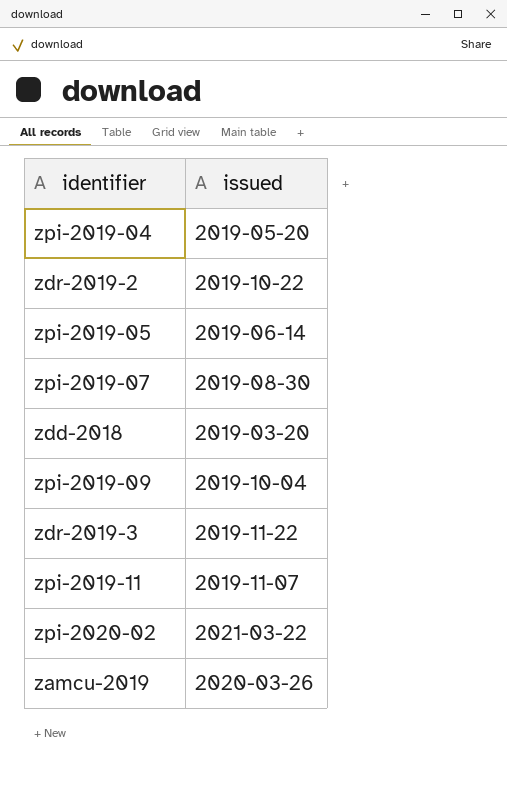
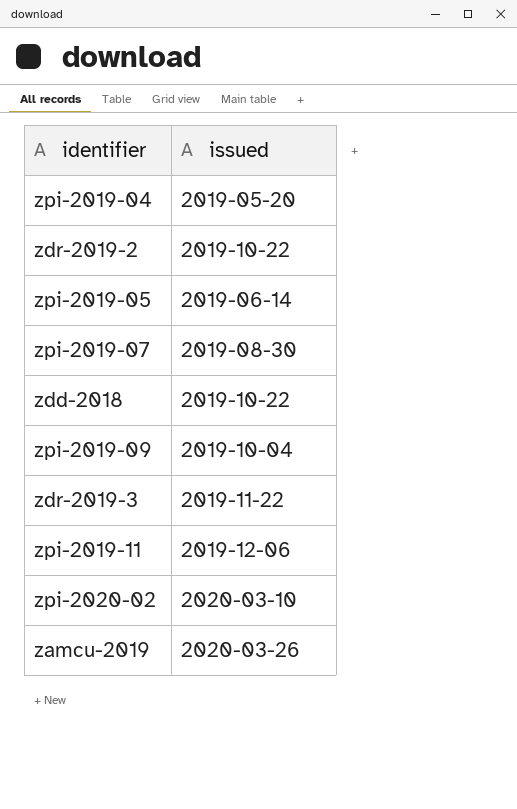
zdd-2018 | issued: 2019-03-20 -> 2019-10-22
zpi-2019-11 | issued: 2019-11-07 -> 2019-12-06
zpi-2020-02 | issued: 2021-03-22 -> 2020-03-10

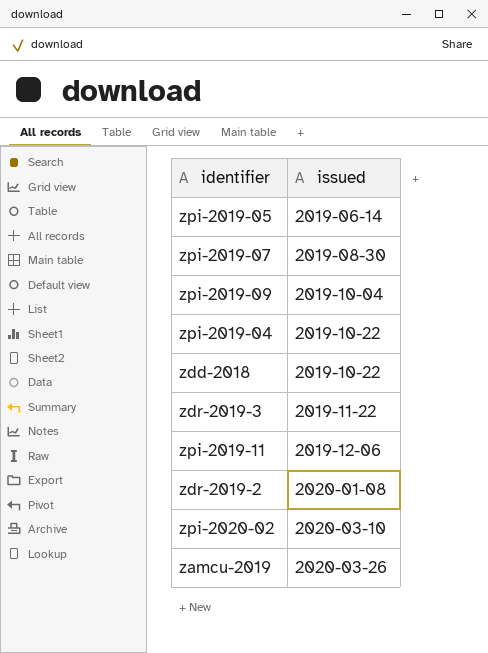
row order: none -> issued ascending
zpi-2019-04 | issued: 2019-05-20 -> 2019-10-22
zdr-2019-2 | issued: 2019-10-22 -> 2020-01-08

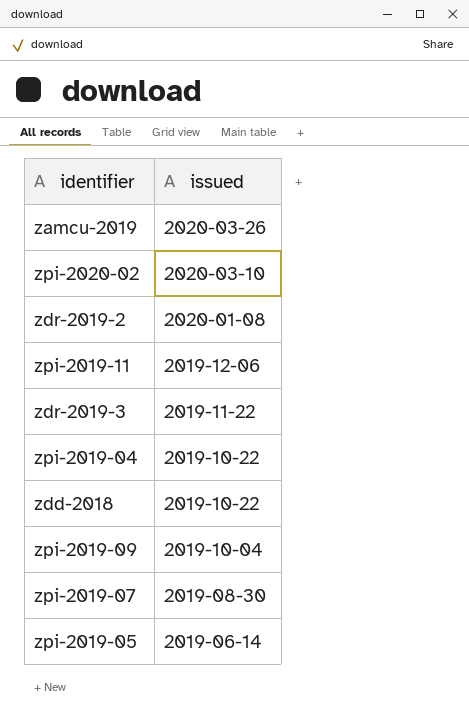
row order: issued ascending -> issued descending

